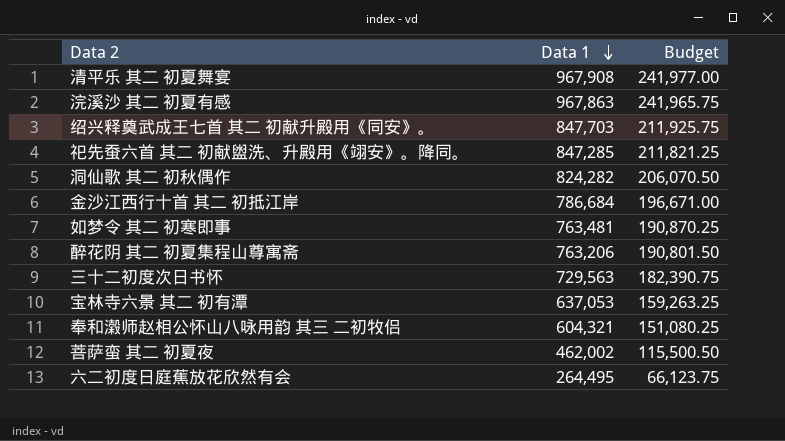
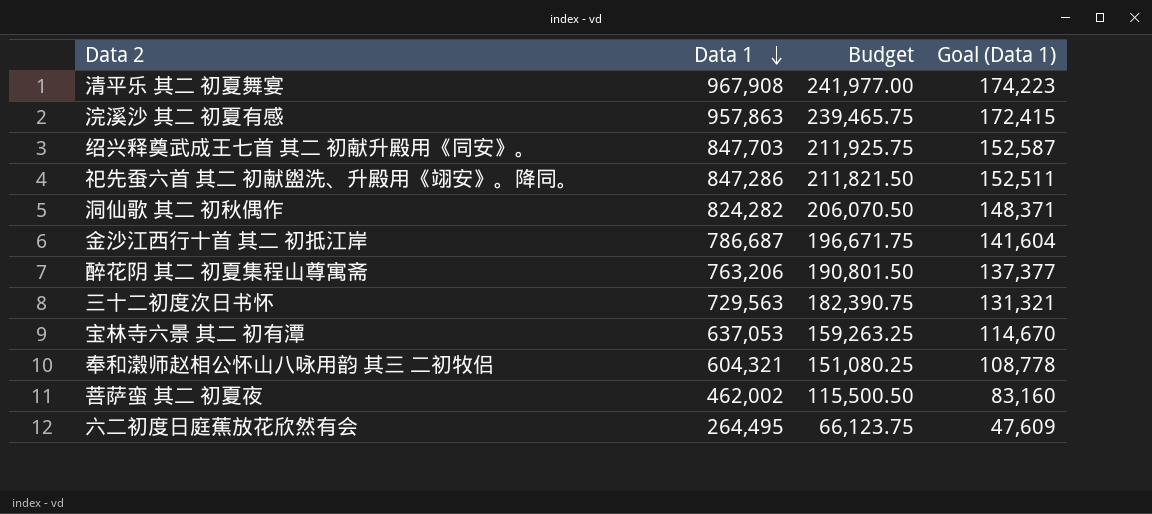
column Goal (Data 1) | formula: none -> [Data 1] * 0.18
row 如梦令 其二 初寒即事: 763,481 | 190,870.25 -> none
浣溪沙 其二 初夏有感 | Data 1: 967,863 -> 957,863
浣溪沙 其二 初夏有感 | Budget: 241,965.75 -> 239,465.75
祀先蚕六首 其二 初献盥洗、升殿用《翊安》。降同。 | Data 1: 847,285 -> 847,286
祀先蚕六首 其二 初献盥洗、升殿用《翊安》。降同。 | Budget: 211,821.25 -> 211,821.50
金沙江西行十首 其二 初抵江岸 | Data 1: 786,684 -> 786,687
金沙江西行十首 其二 初抵江岸 | Budget: 196,671.00 -> 196,671.75

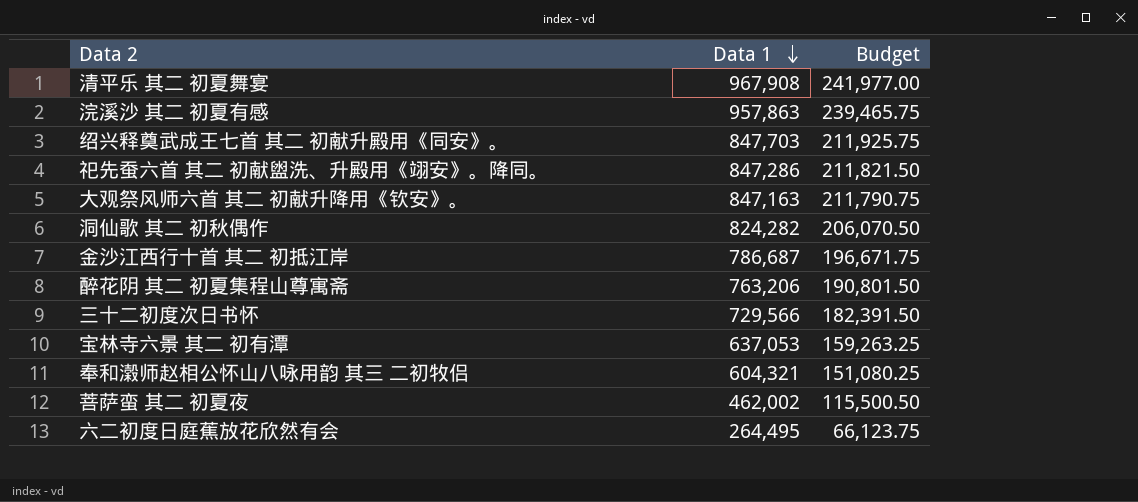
column Goal (Data 1) | formula: [Data 1] * 0.18 -> none
row 大观祭风师六首 其二 初献升降用《钦安》。: none -> 847,163 | 211,790.75
三十二初度次日书怀 | Data 1: 729,563 -> 729,566
三十二初度次日书怀 | Budget: 182,390.75 -> 182,391.50

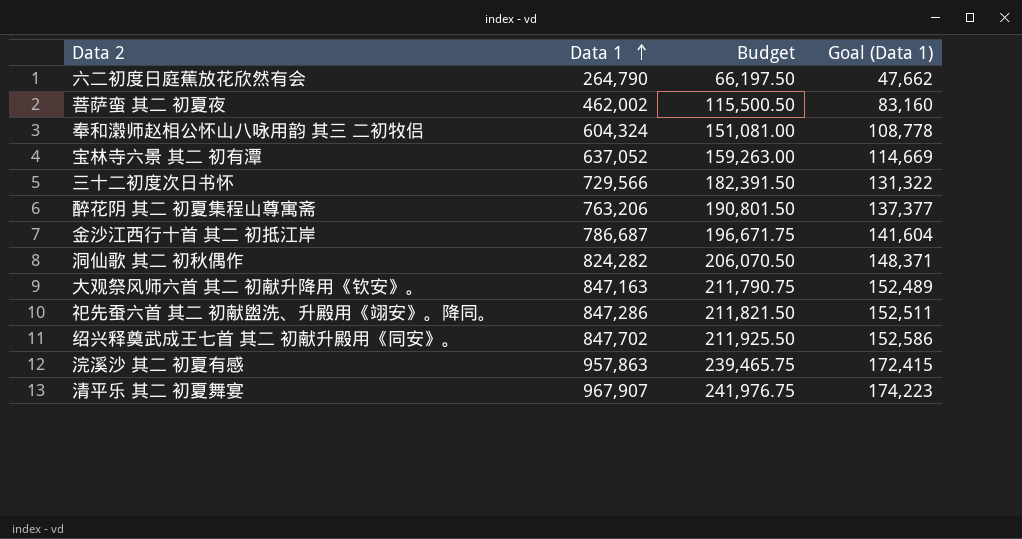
row order: Data 1 descending -> Data 1 ascending
column Goal (Data 1) | formula: none -> [Data 1] * 0.18
六二初度日庭蕉放花欣然有会 | Data 1: 264,495 -> 264,790
六二初度日庭蕉放花欣然有会 | Budget: 66,123.75 -> 66,197.50
奉和濲师赵相公怀山八咏用韵 其三 二初牧侣 | Data 1: 604,321 -> 604,324
奉和濲师赵相公怀山八咏用韵 其三 二初牧侣 | Budget: 151,080.25 -> 151,081.00
宝林寺六景 其二 初有潭 | Data 1: 637,053 -> 637,052
宝林寺六景 其二 初有潭 | Budget: 159,263.25 -> 159,263.00
绍兴释奠武成王七首 其二 初献升殿用《同安》。 | Data 1: 847,703 -> 847,702
绍兴释奠武成王七首 其二 初献升殿用《同安》。 | Budget: 211,925.75 -> 211,925.50
清平乐 其二 初夏舞宴 | Data 1: 967,908 -> 967,907
清平乐 其二 初夏舞宴 | Budget: 241,977.00 -> 241,976.75

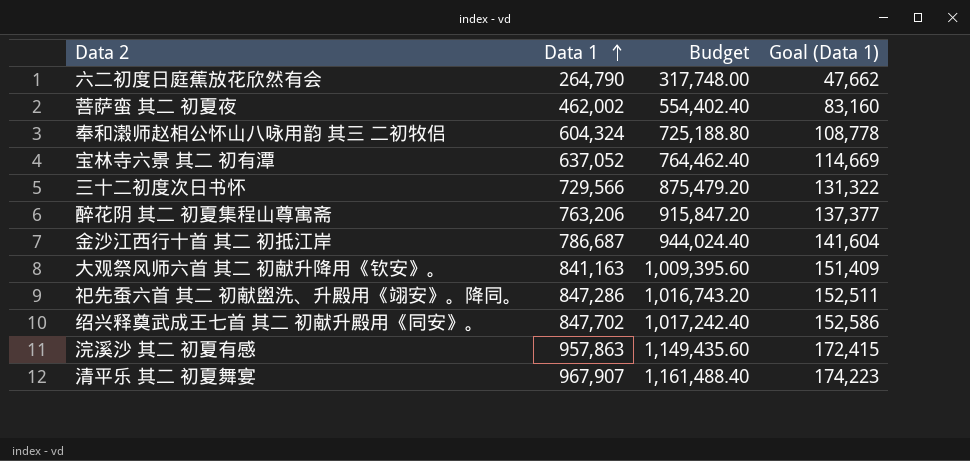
column Budget | formula: [Data 1] * 0.25 -> [Data 1] * 1.2
row 洞仙歌 其二 初秋偶作: 824,282 | 206,070.50 | 148,371 -> none
大观祭风师六首 其二 初献升降用《钦安》。 | Data 1: 847,163 -> 841,163
大观祭风师六首 其二 初献升降用《钦安》。 | Goal (Data 1): 152,489 -> 151,409

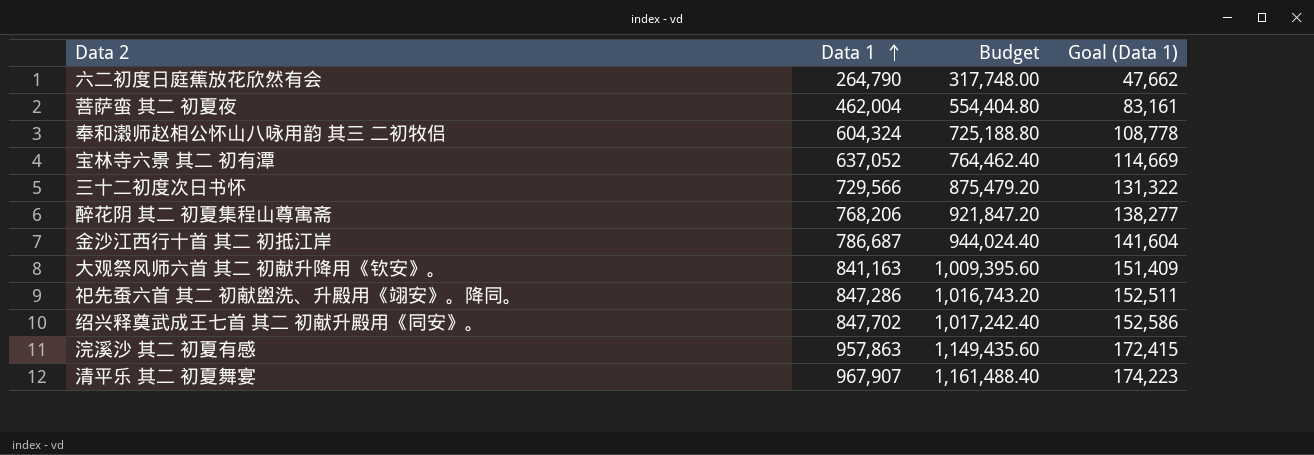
菩萨蛮 其二 初夏夜 | Data 1: 462,002 -> 462,004
菩萨蛮 其二 初夏夜 | Budget: 554,402.40 -> 554,404.80
菩萨蛮 其二 初夏夜 | Goal (Data 1): 83,160 -> 83,161
醉花阴 其二 初夏集程山尊寓斋 | Data 1: 763,206 -> 768,206
醉花阴 其二 初夏集程山尊寓斋 | Budget: 915,847.20 -> 921,847.20
醉花阴 其二 初夏集程山尊寓斋 | Goal (Data 1): 137,377 -> 138,277

